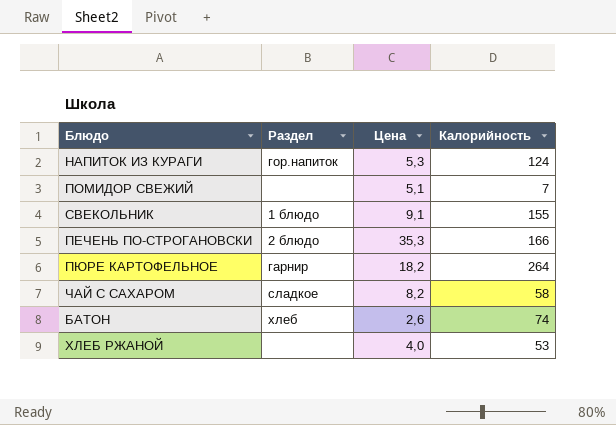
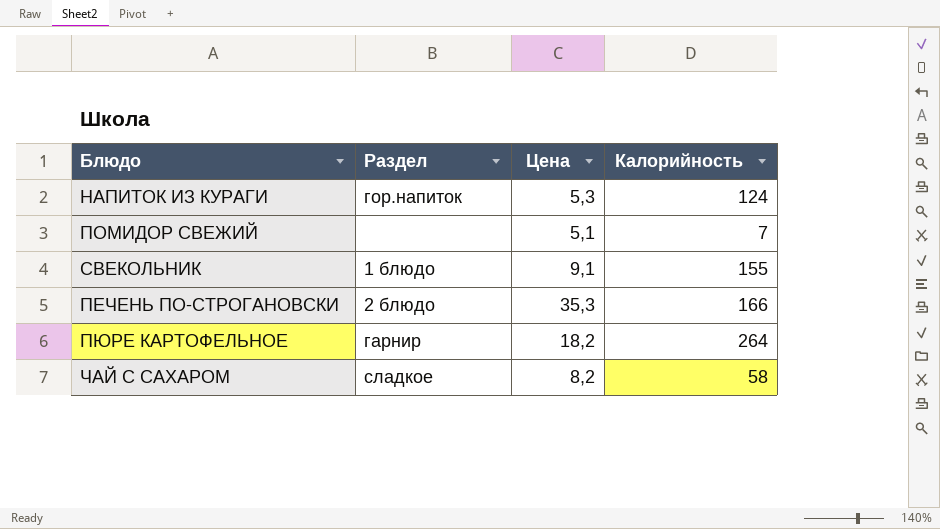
row БАТОН: хлеб | 2,6 | 74 -> none
row ХЛЕБ РЖАНОЙ: none | 4,0 | 53 -> none

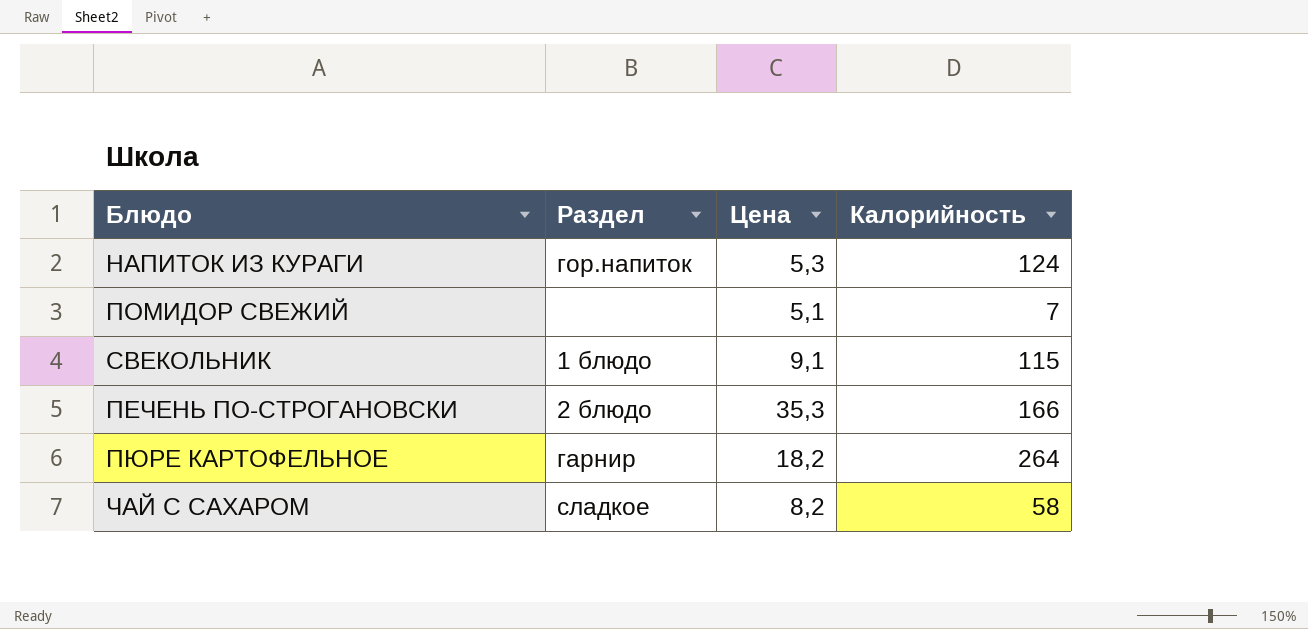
СВЕКОЛЬНИК | Калорийность: 155 -> 115

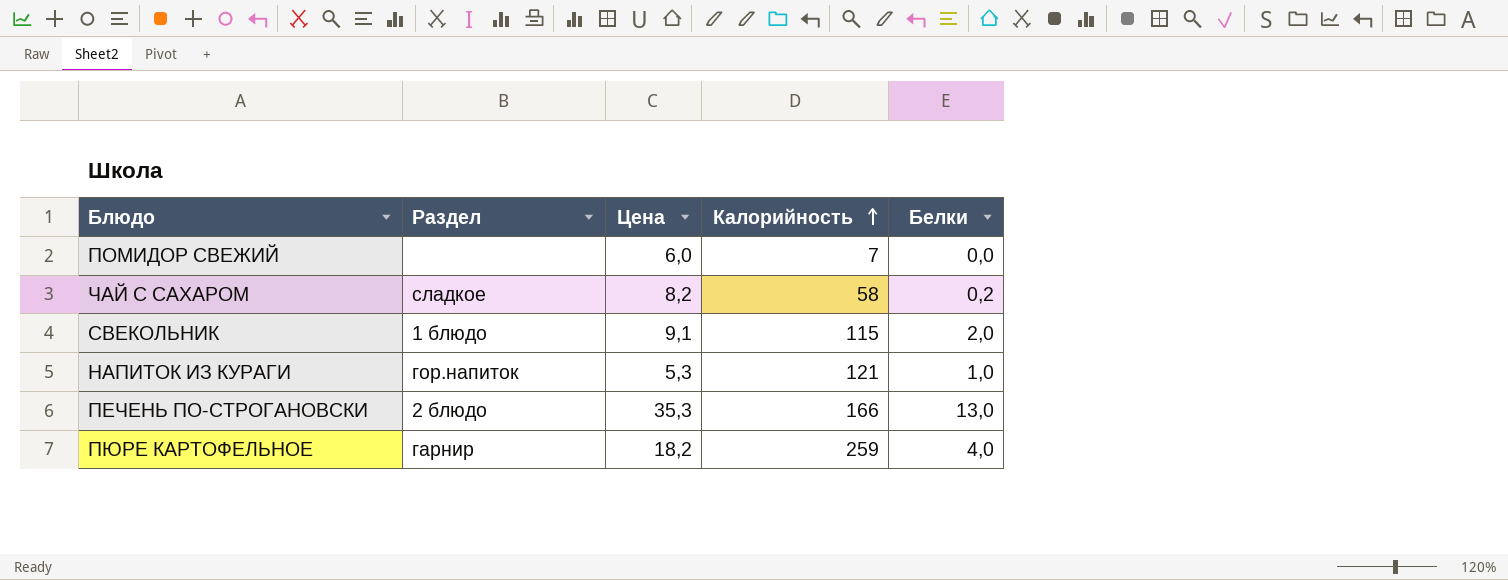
row order: none -> Калорийность ascending
column Белки | position: none -> 5
ПОМИДОР СВЕЖИЙ | Цена: 5,1 -> 6,0
НАПИТОК ИЗ КУРАГИ | Калорийность: 124 -> 121
ПЮРЕ КАРТОФЕЛЬНОЕ | Калорийность: 264 -> 259

